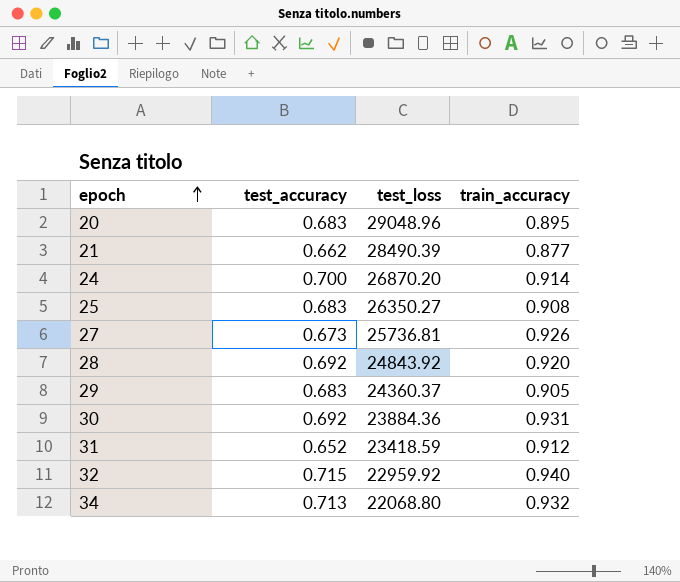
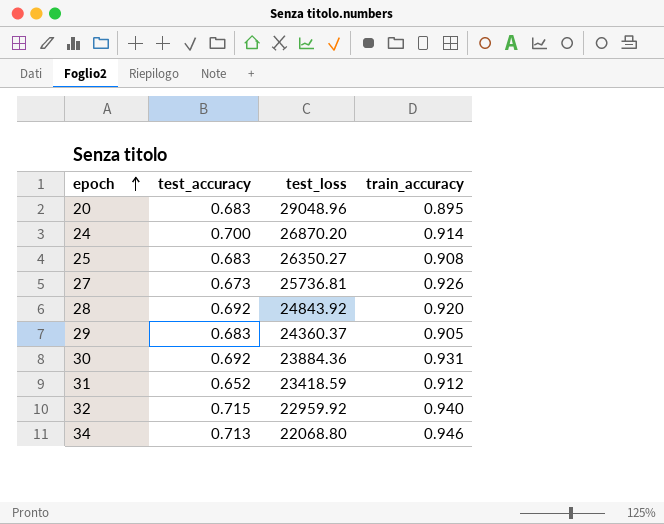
row 21: 0.662 | 28490.39 | 0.877 -> none
34 | train_accuracy: 0.932 -> 0.946

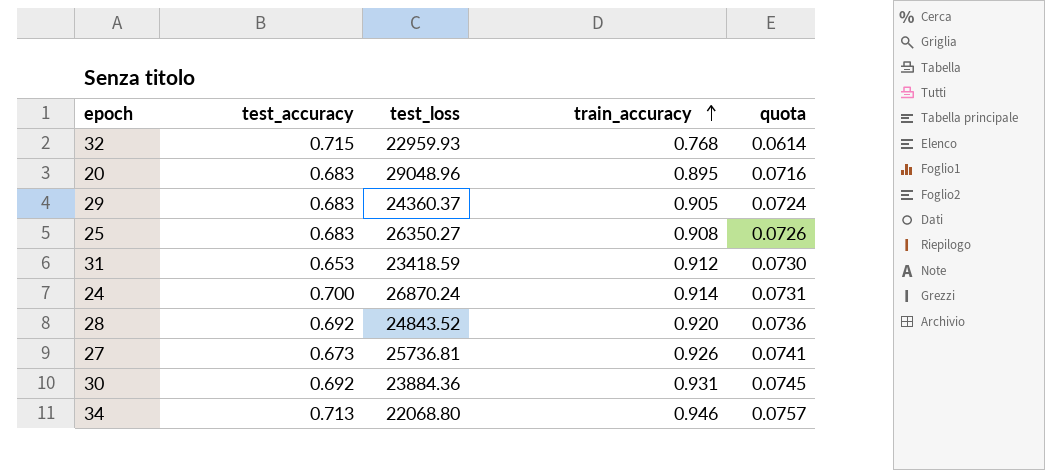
row order: epoch ascending -> train_accuracy ascending
column quota | formula: none -> [train_accuracy] * 0.08
32 | test_loss: 22959.92 -> 22959.93
32 | train_accuracy: 0.940 -> 0.768
31 | test_accuracy: 0.652 -> 0.653
24 | test_loss: 26870.20 -> 26870.24
28 | test_loss: 24843.92 -> 24843.52

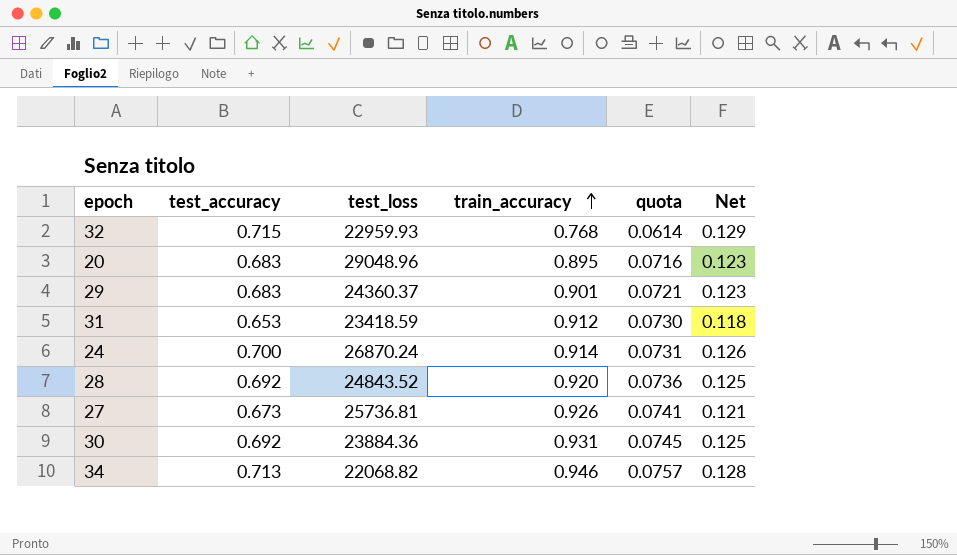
column Net | formula: none -> [test_accuracy] * 0.18
row 25: 0.683 | 26350.27 | 0.908 | 0.0726 -> none
29 | train_accuracy: 0.905 -> 0.901
29 | quota: 0.0724 -> 0.0721
34 | test_loss: 22068.80 -> 22068.82

